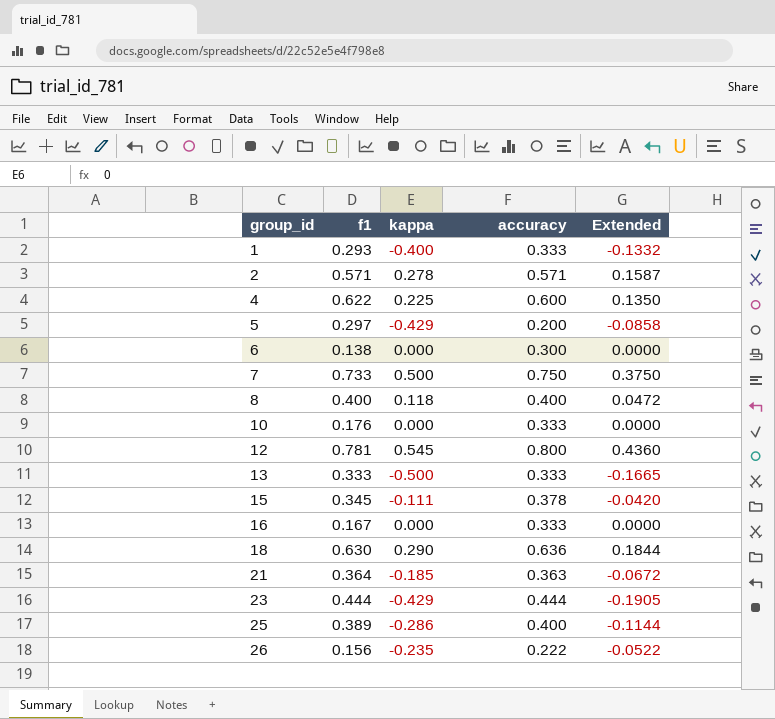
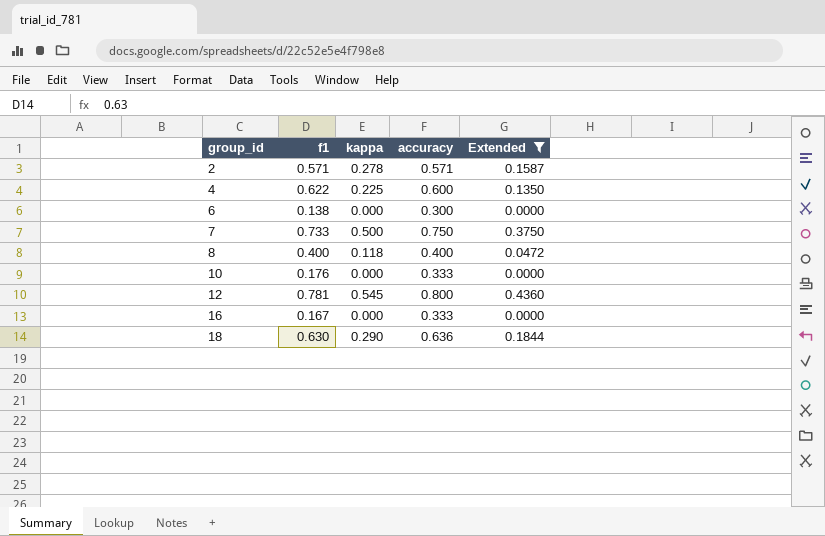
filter: none -> Extended >= 0.0000

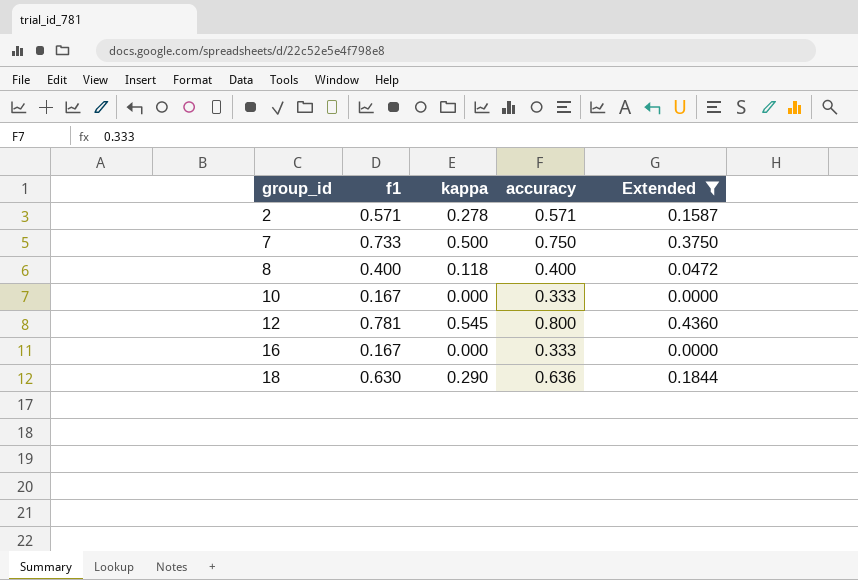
row 4: 0.622 | 0.225 | 0.600 | 0.1350 -> none
row 6: 0.138 | 0.000 | 0.300 | 0.0000 -> none
10 | f1: 0.176 -> 0.167

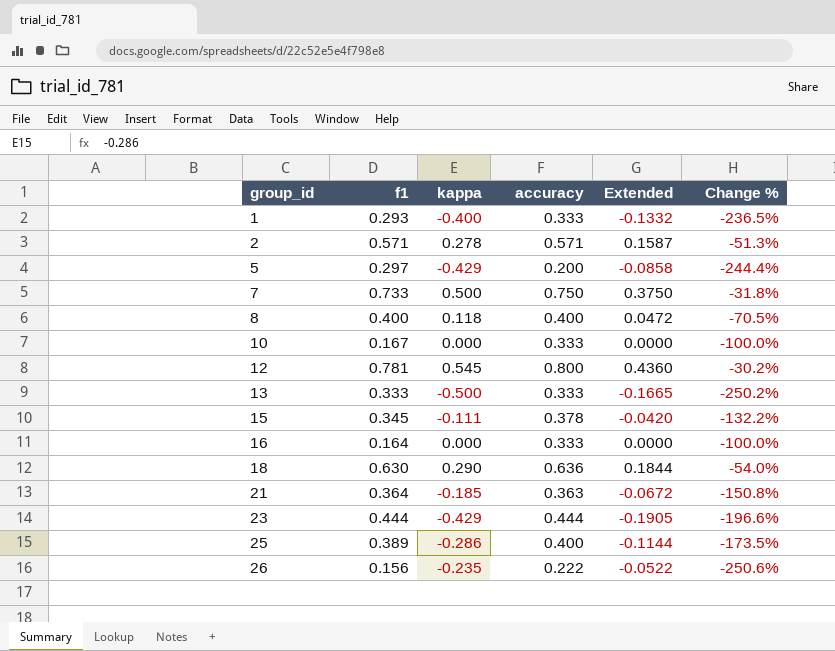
filter: Extended >= 0.0000 -> none
column Change % | formula: none -> ([kappa] - [f1]) / [f1]
16 | f1: 0.167 -> 0.164

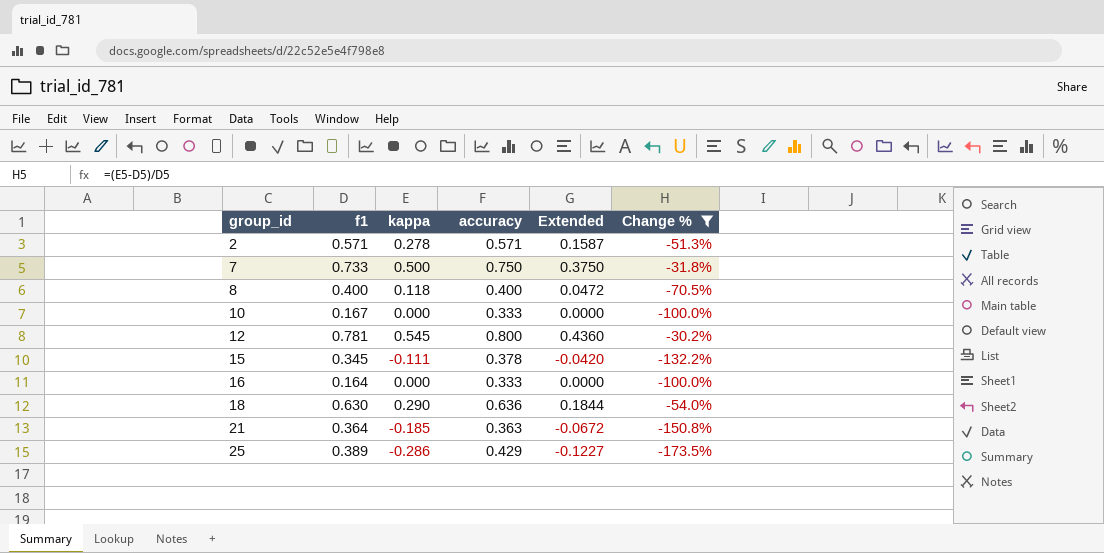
filter: none -> Change % >= -173.5%
25 | accuracy: 0.400 -> 0.429
25 | Extended: -0.1144 -> -0.1227

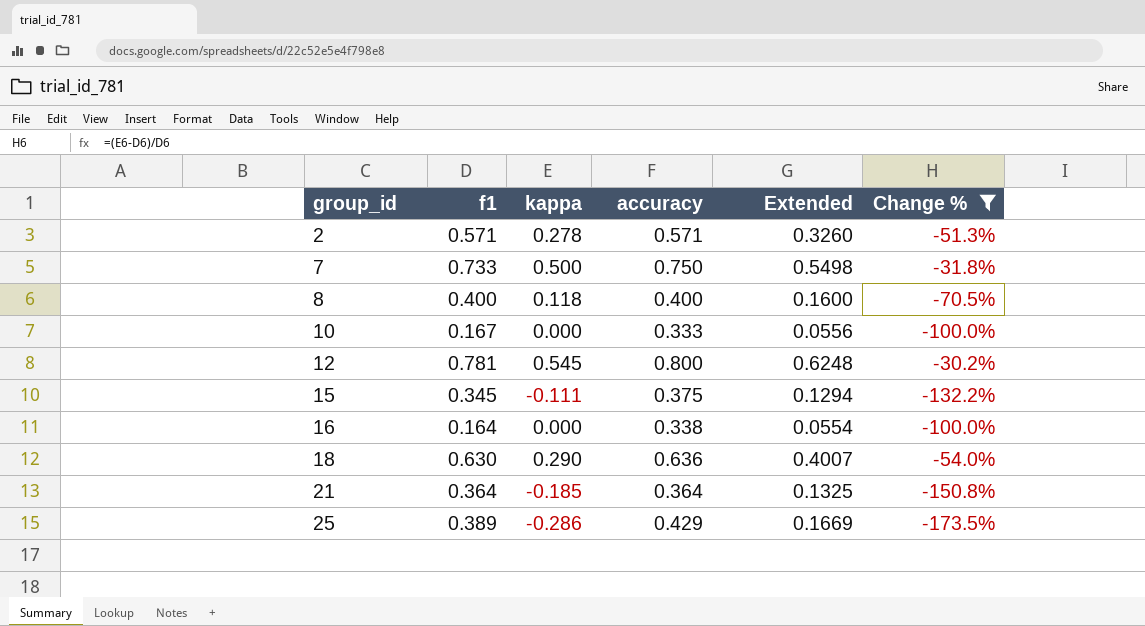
column Extended | formula: [kappa] * [accuracy] -> [f1] * [accuracy]
15 | accuracy: 0.378 -> 0.375
16 | accuracy: 0.333 -> 0.338
21 | accuracy: 0.363 -> 0.364

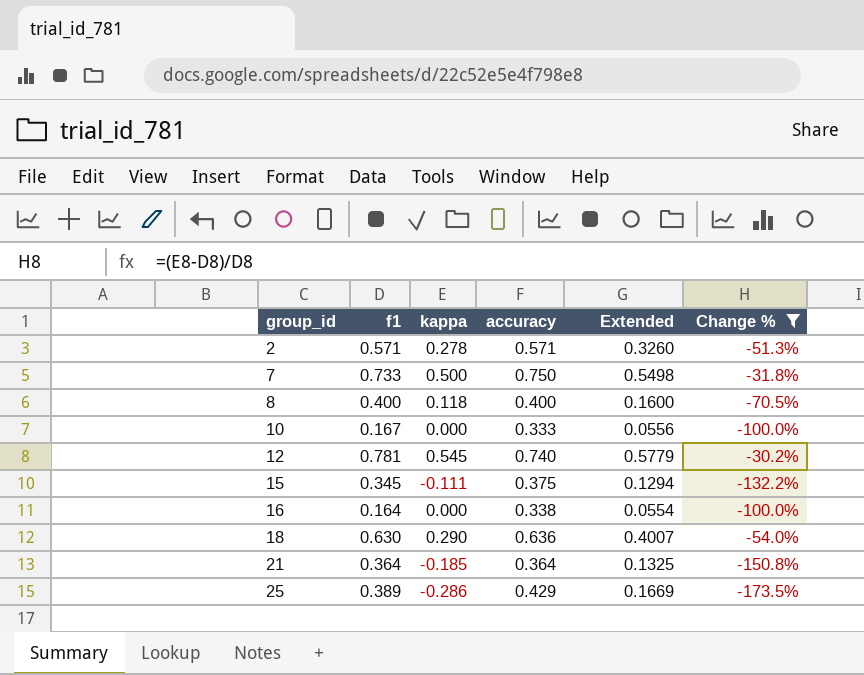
12 | accuracy: 0.800 -> 0.740
12 | Extended: 0.6248 -> 0.5779

